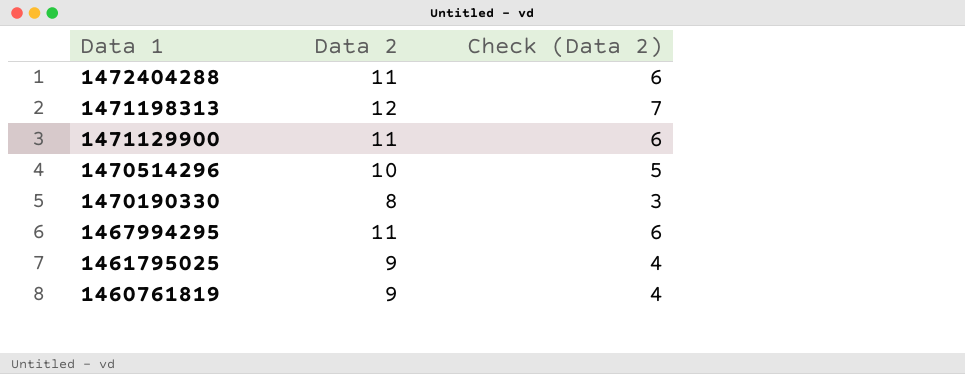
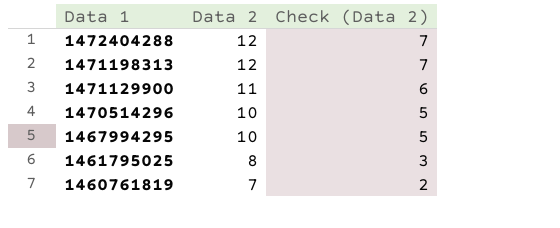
row 1470190330: 8 | 3 -> none
1472404288 | Data 2: 11 -> 12
1472404288 | Check (Data 2): 6 -> 7
1467994295 | Data 2: 11 -> 10
1467994295 | Check (Data 2): 6 -> 5
1461795025 | Data 2: 9 -> 8
1461795025 | Check (Data 2): 4 -> 3
1460761819 | Data 2: 9 -> 7
1460761819 | Check (Data 2): 4 -> 2

